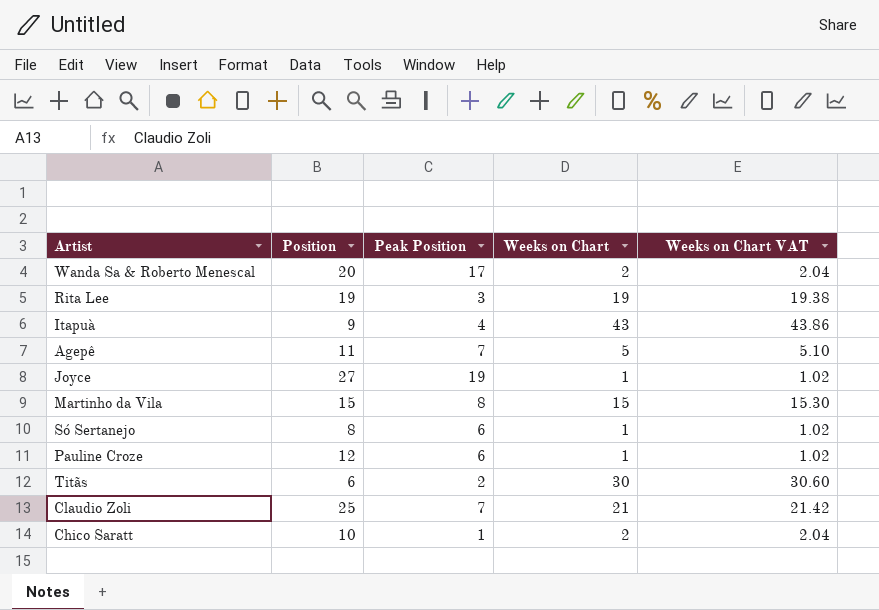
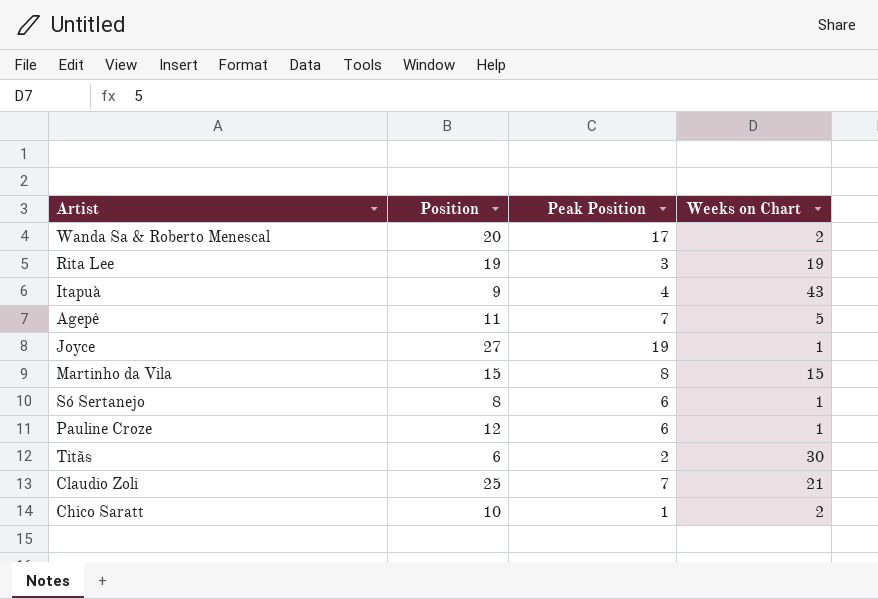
column Weeks on Chart VAT | formula: [Weeks on Chart] * 1.02 -> none

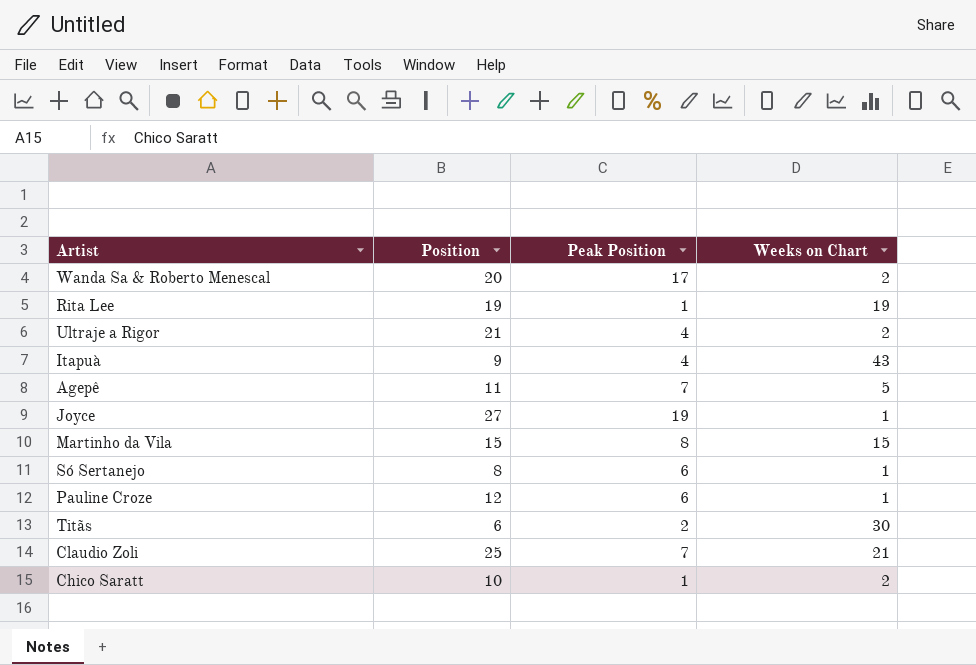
Rita Lee | Peak Position: 3 -> 1
row Ultraje a Rigor: none -> 21 | 4 | 2

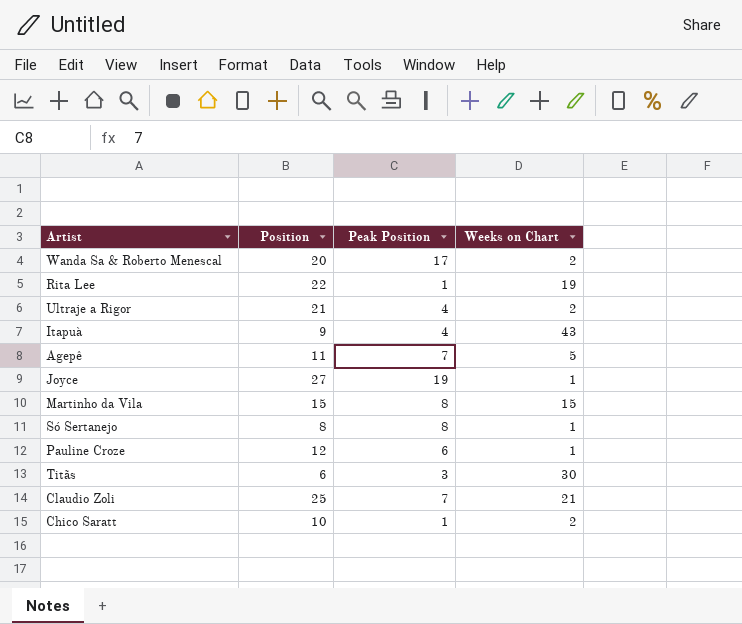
Rita Lee | Position: 19 -> 22
Só Sertanejo | Peak Position: 6 -> 8
Titãs | Peak Position: 2 -> 3

